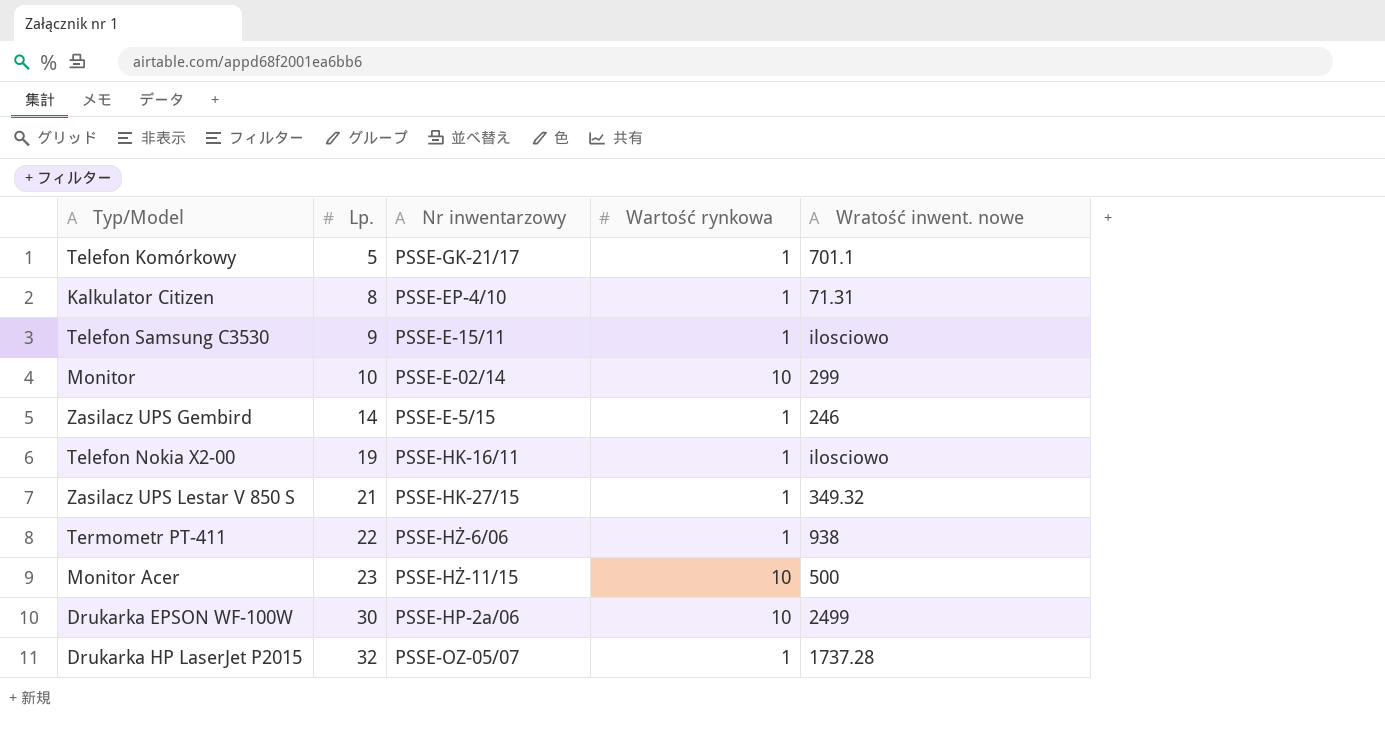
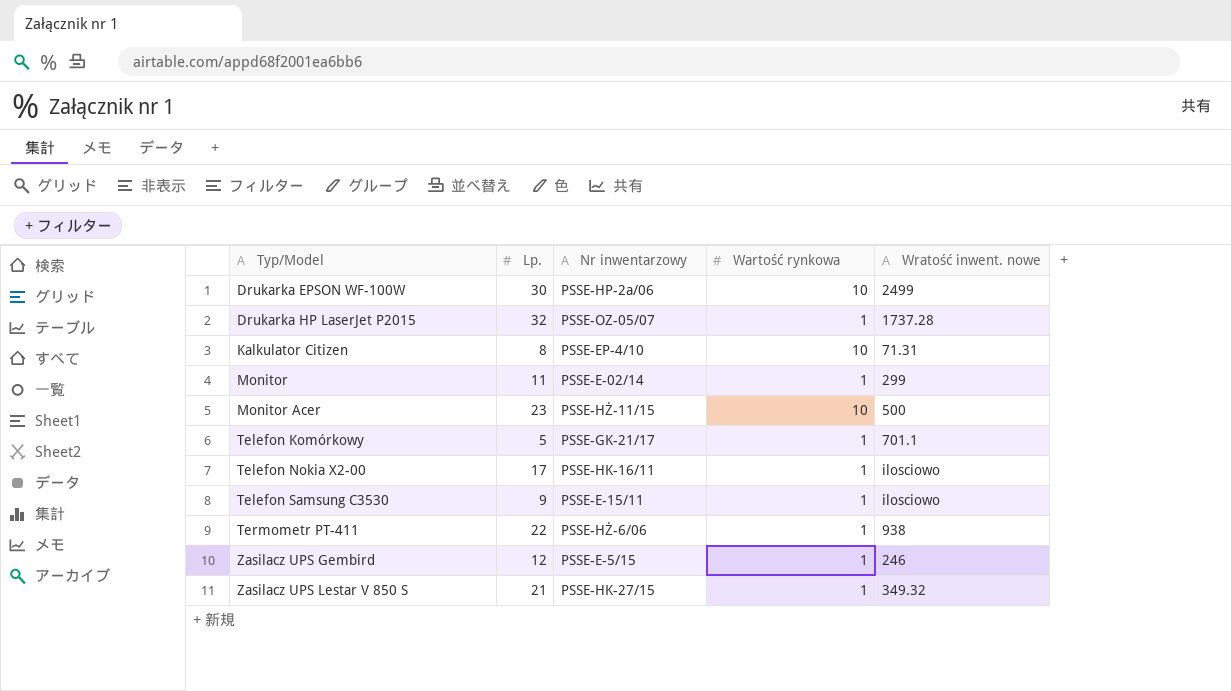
row order: Lp. ascending -> Typ/Model ascending
Kalkulator Citizen | Wartość rynkowa: 1 -> 10
Monitor | Lp.: 10 -> 11
Monitor | Wartość rynkowa: 10 -> 1
Telefon Nokia X2-00 | Lp.: 19 -> 17
Zasilacz UPS Gembird | Lp.: 14 -> 12

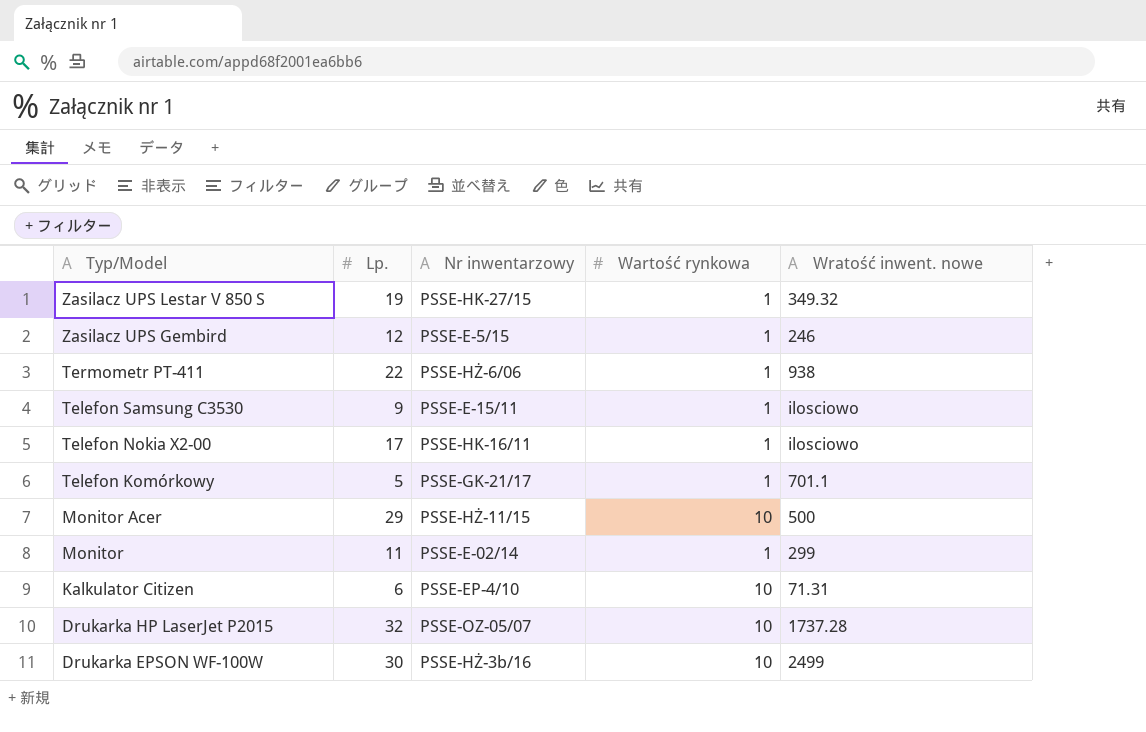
row order: Typ/Model ascending -> Typ/Model descending
Zasilacz UPS Lestar V 850 S | Lp.: 21 -> 19
Monitor Acer | Lp.: 23 -> 29
Kalkulator Citizen | Lp.: 8 -> 6
Drukarka HP LaserJet P2015 | Wartość rynkowa: 1 -> 10
Drukarka EPSON WF-100W | Nr inwentarzowy: PSSE-HP-2a/06 -> PSSE-HŻ-3b/16

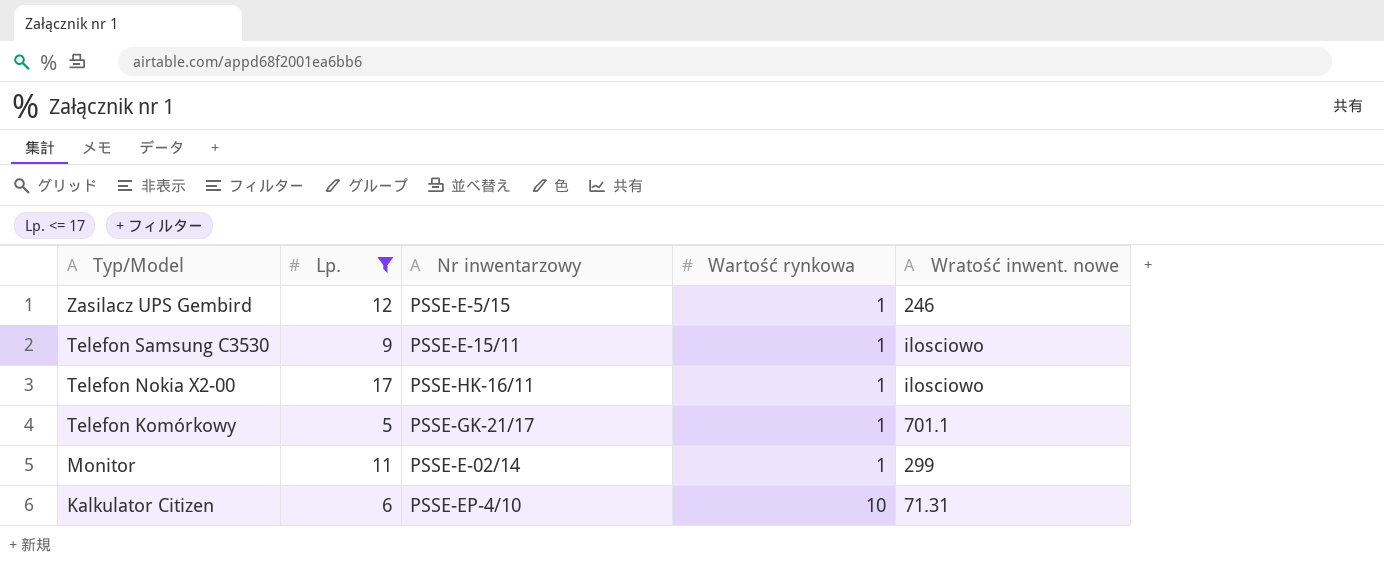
filter: none -> Lp. <= 17

